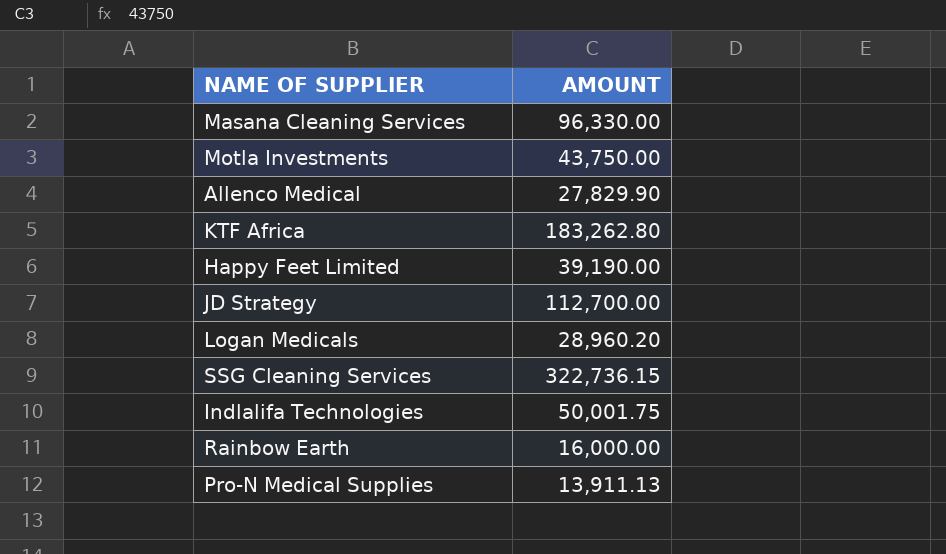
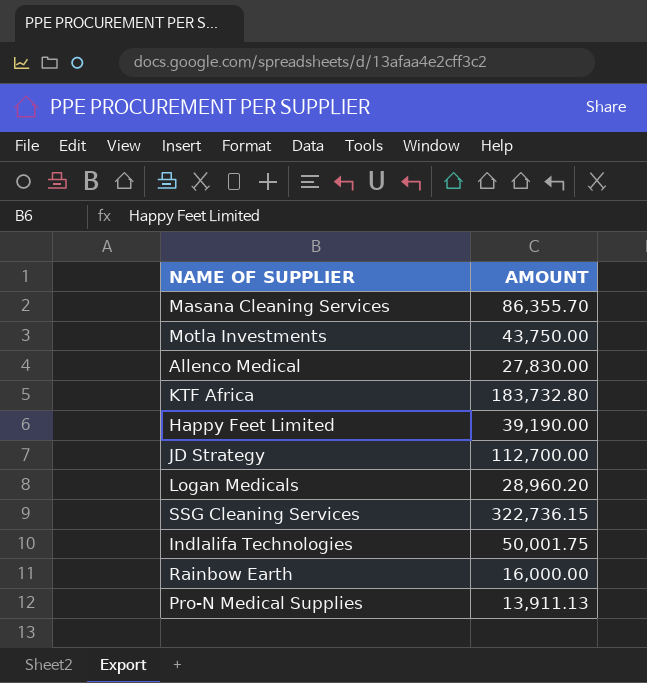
Masana Cleaning Services | AMOUNT: 96,330.00 -> 86,355.70
Allenco Medical | AMOUNT: 27,829.90 -> 27,830.00
KTF Africa | AMOUNT: 183,262.80 -> 183,732.80

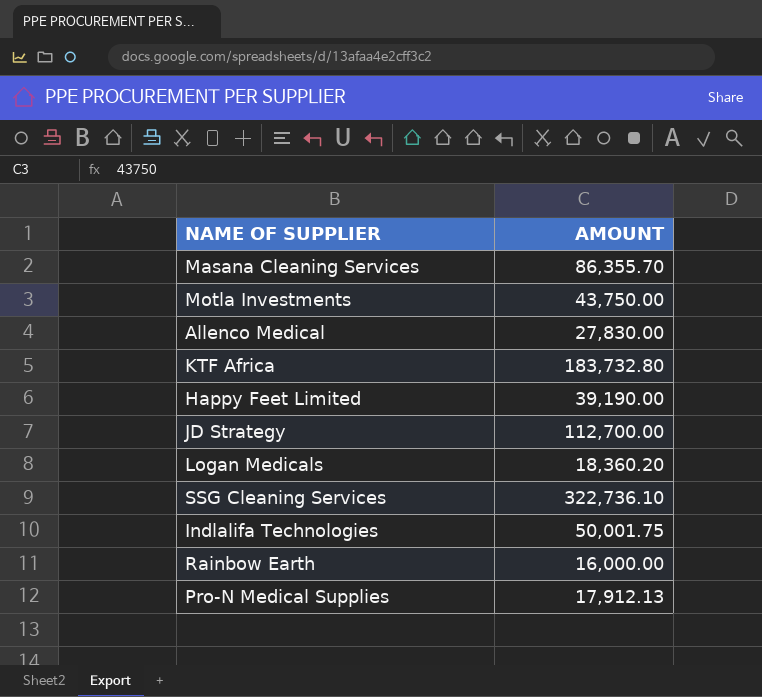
Logan Medicals | AMOUNT: 28,960.20 -> 18,360.20
SSG Cleaning Services | AMOUNT: 322,736.15 -> 322,736.10
Pro-N Medical Supplies | AMOUNT: 13,911.13 -> 17,912.13

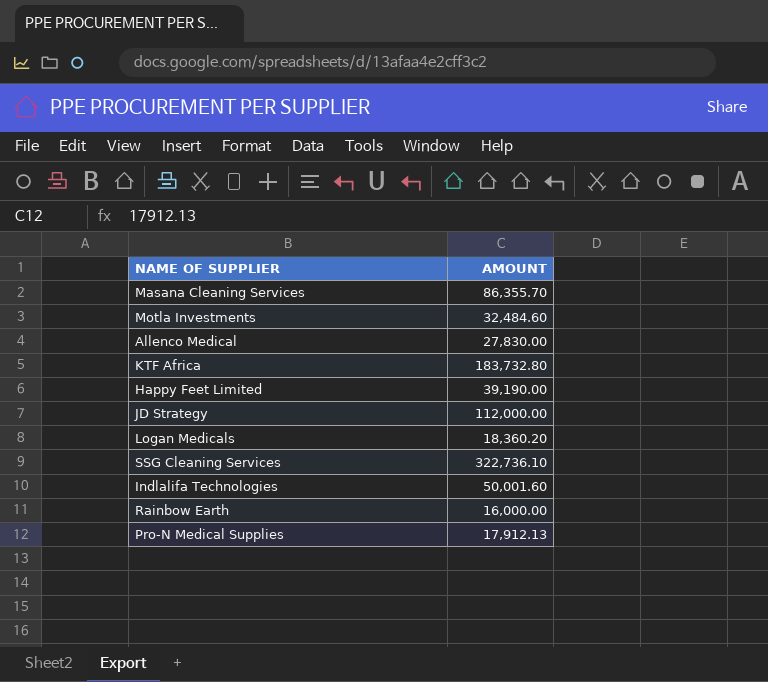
Motla Investments | AMOUNT: 43,750.00 -> 32,484.60
JD Strategy | AMOUNT: 112,700.00 -> 112,000.00
Indlalifa Technologies | AMOUNT: 50,001.75 -> 50,001.60

